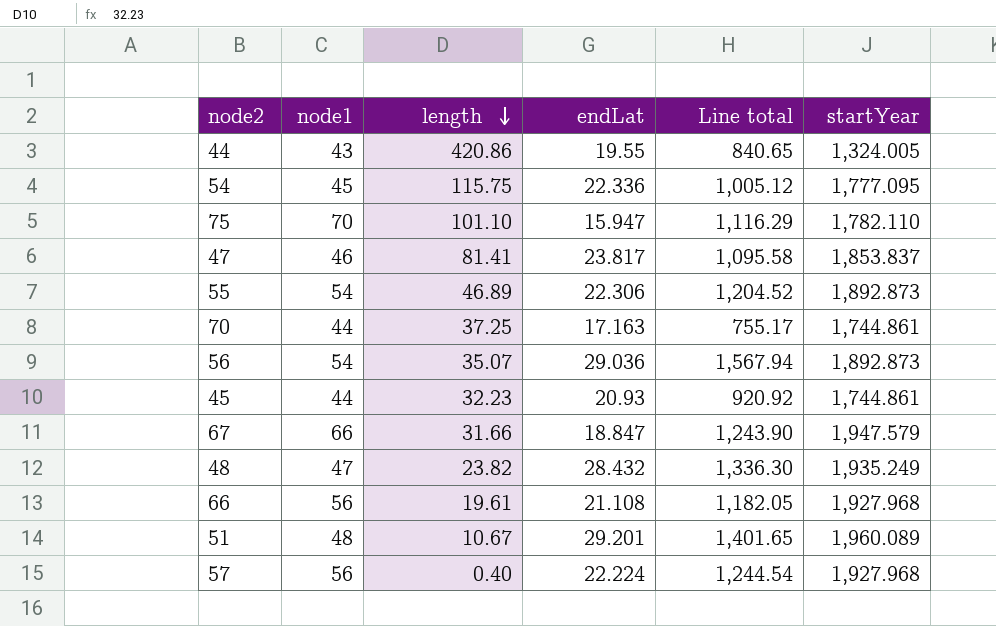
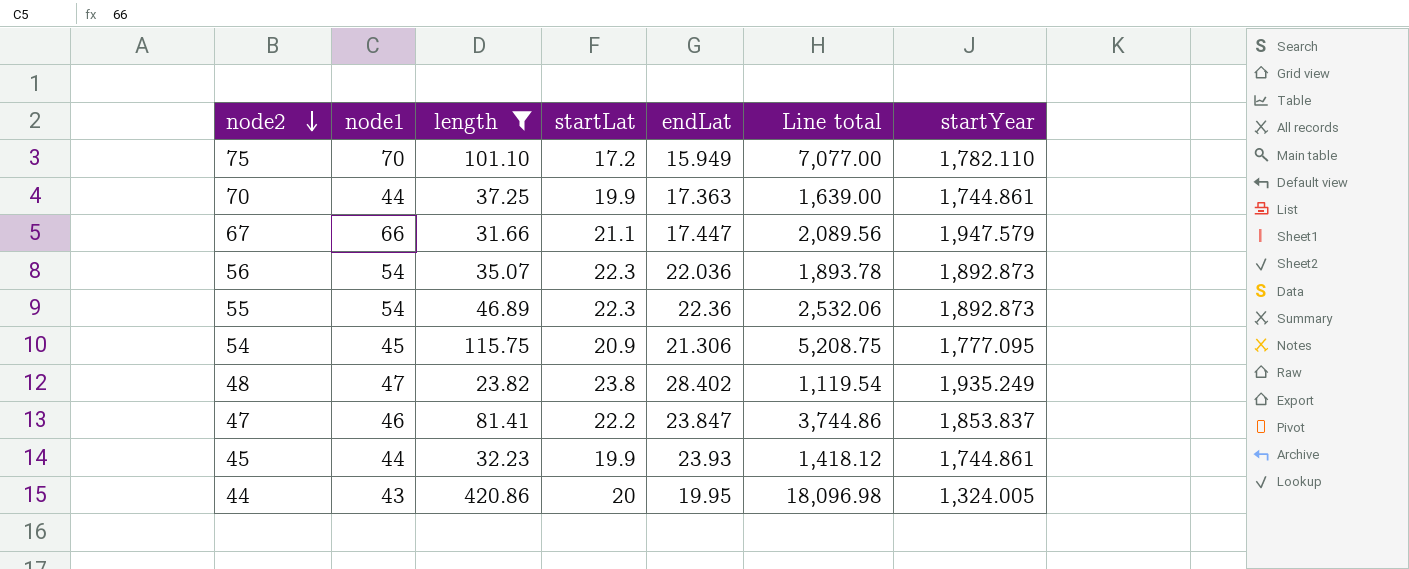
filter: none -> length >= 23.82
row order: length descending -> node2 descending
column startLat | position: none -> 4
column Line total | formula: [node1] * [endLat] -> [node1] * [length]
75 | endLat: 15.947 -> 15.949
70 | endLat: 17.163 -> 17.363
67 | endLat: 18.847 -> 17.447
56 | endLat: 29.036 -> 22.036
55 | endLat: 22.306 -> 22.36
54 | endLat: 22.336 -> 21.306
48 | endLat: 28.432 -> 28.402
47 | endLat: 23.817 -> 23.847
45 | endLat: 20.93 -> 23.93
44 | endLat: 19.55 -> 19.95

